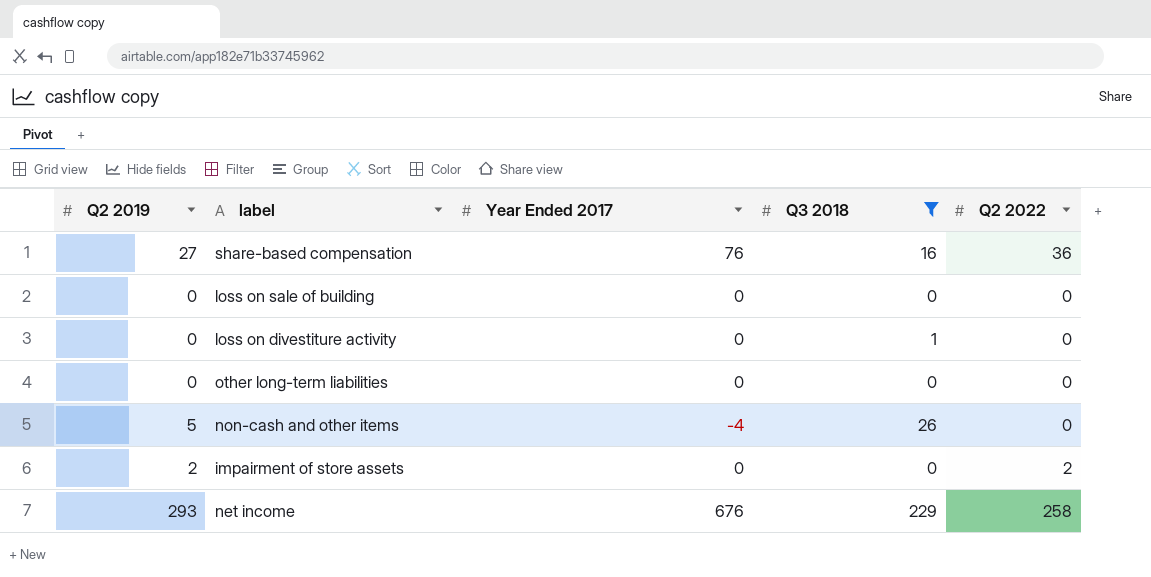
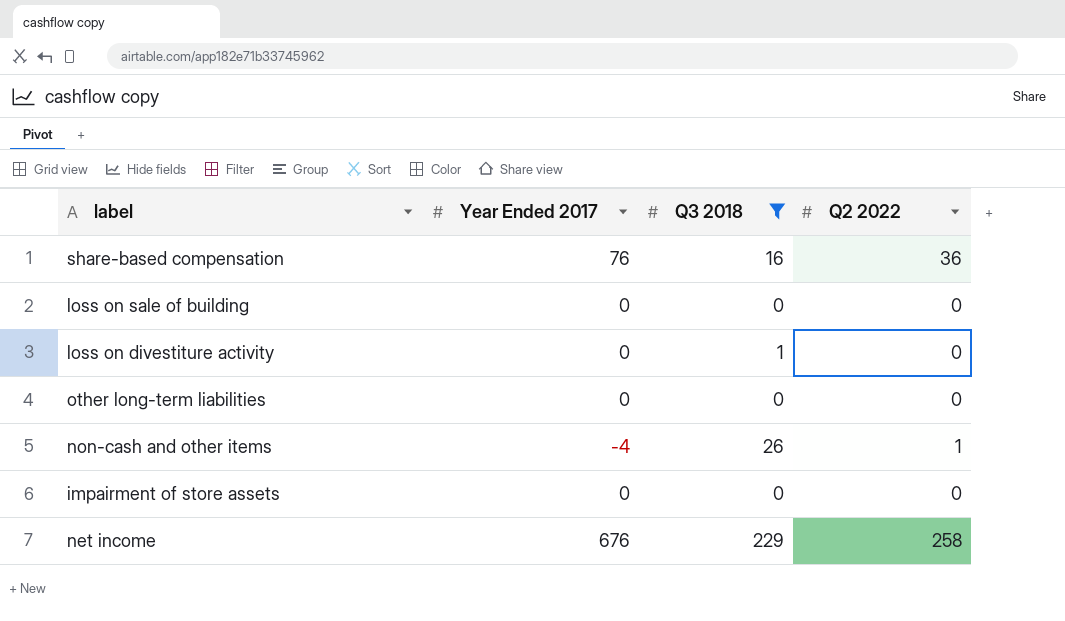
column Q2 2019 | position: 1 -> none
non-cash and other items | Q2 2022: 0 -> 1
impairment of store assets | Q2 2022: 2 -> 0

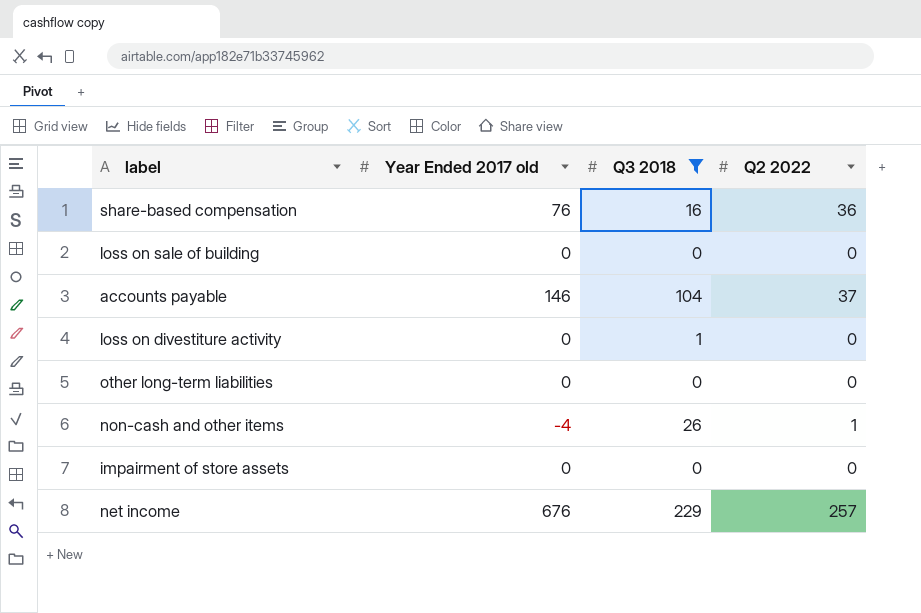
column name: Year Ended 2017 -> Year Ended 2017 old
row accounts payable: none -> 146 | 104 | 37
net income | Q2 2022: 258 -> 257

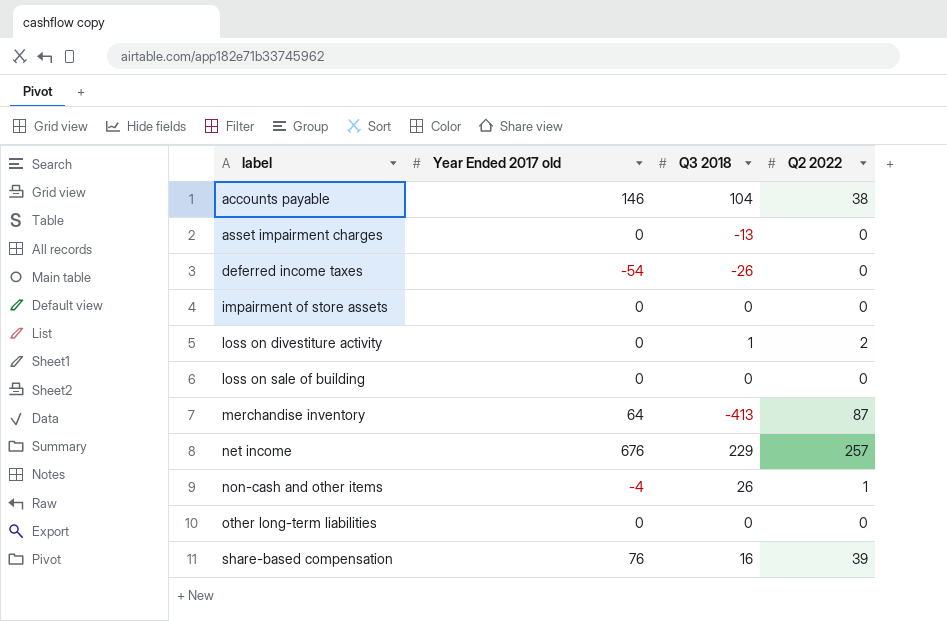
filter: Q3 2018 >= 0 -> none
row order: none -> label ascending
accounts payable | Q2 2022: 37 -> 38
loss on divestiture activity | Q2 2022: 0 -> 2
share-based compensation | Q2 2022: 36 -> 39

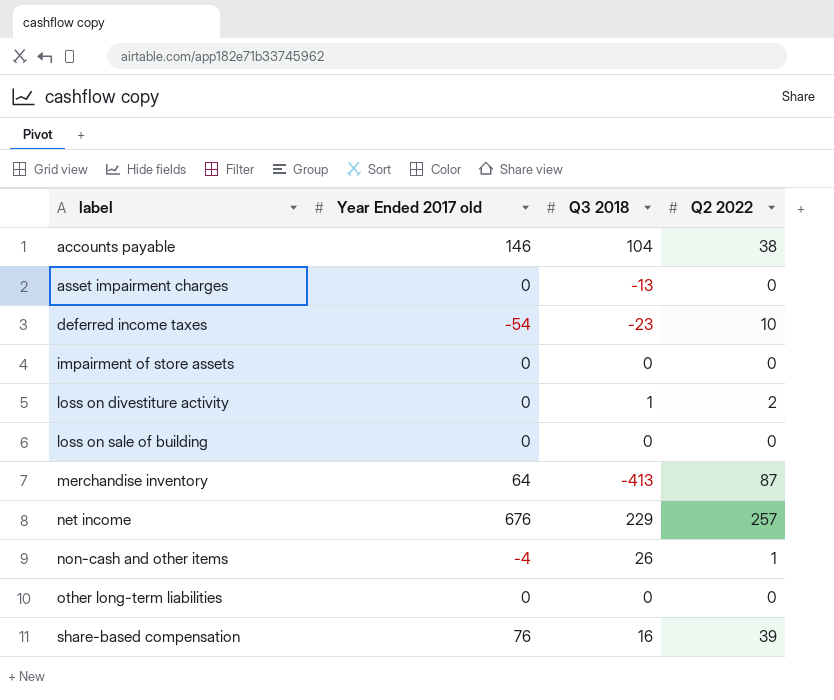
deferred income taxes | Q3 2018: -26 -> -23
deferred income taxes | Q2 2022: 0 -> 10

